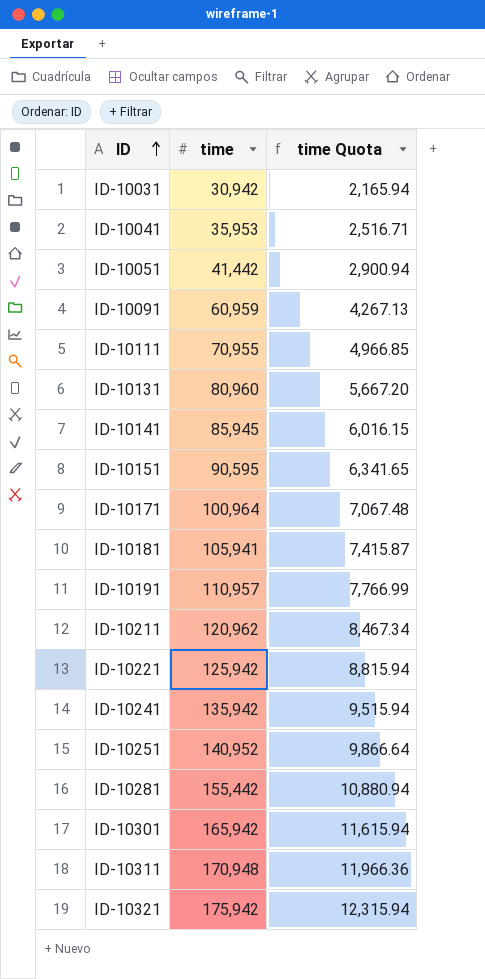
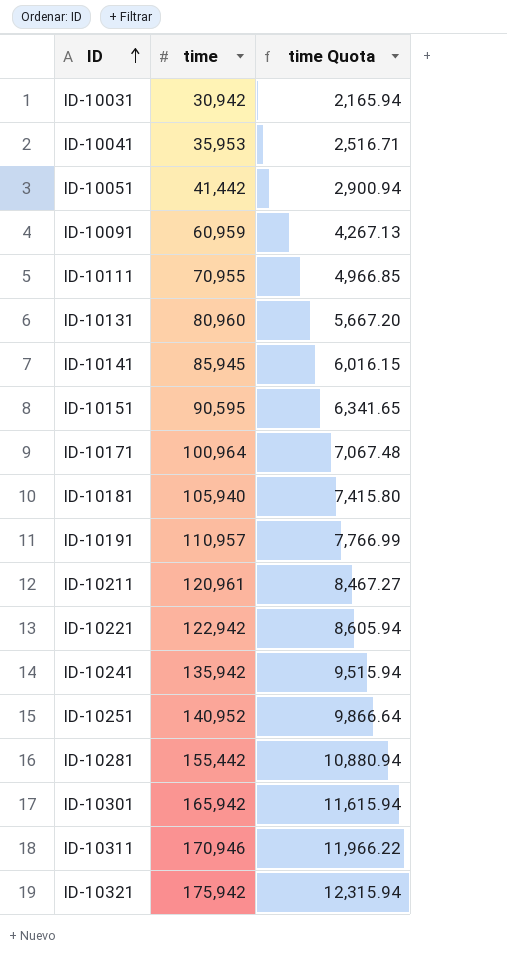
ID-10181 | time: 105,941 -> 105,940
ID-10181 | time Quota: 7,415.87 -> 7,415.80
ID-10211 | time: 120,962 -> 120,961
ID-10211 | time Quota: 8,467.34 -> 8,467.27
ID-10221 | time: 125,942 -> 122,942
ID-10221 | time Quota: 8,815.94 -> 8,605.94
ID-10311 | time: 170,948 -> 170,946
ID-10311 | time Quota: 11,966.36 -> 11,966.22

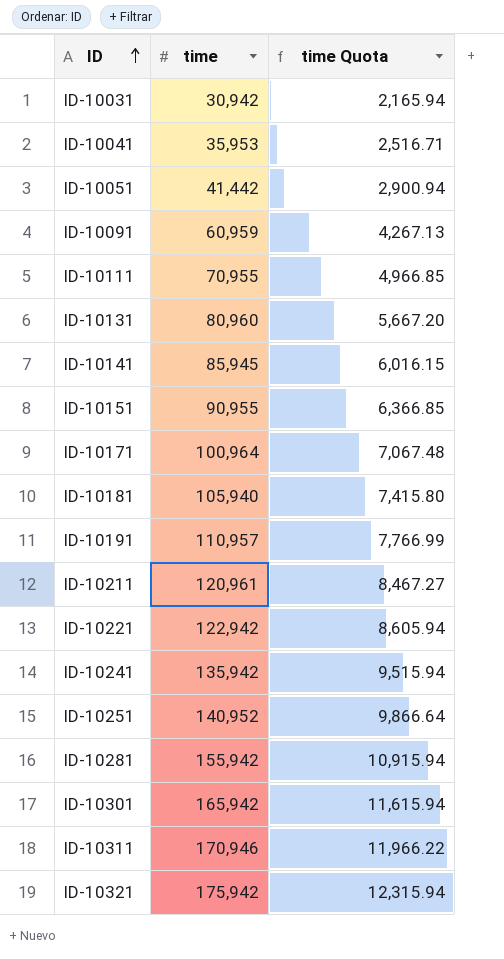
ID-10151 | time: 90,595 -> 90,955
ID-10151 | time Quota: 6,341.65 -> 6,366.85
ID-10281 | time: 155,442 -> 155,942
ID-10281 | time Quota: 10,880.94 -> 10,915.94

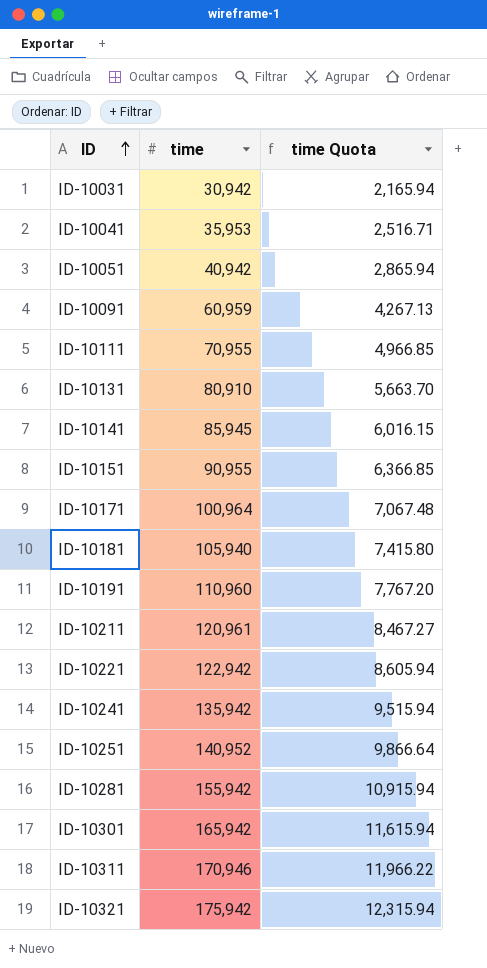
ID-10051 | time: 41,442 -> 40,942
ID-10051 | time Quota: 2,900.94 -> 2,865.94
ID-10131 | time: 80,960 -> 80,910
ID-10131 | time Quota: 5,667.20 -> 5,663.70
ID-10191 | time: 110,957 -> 110,960
ID-10191 | time Quota: 7,766.99 -> 7,767.20

